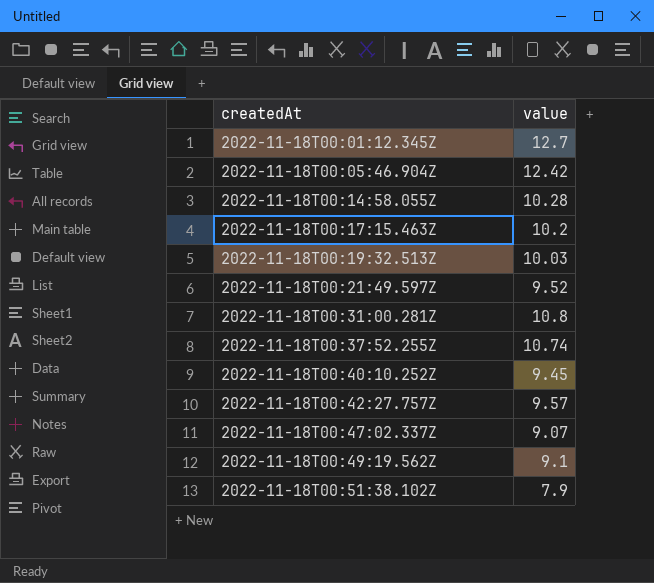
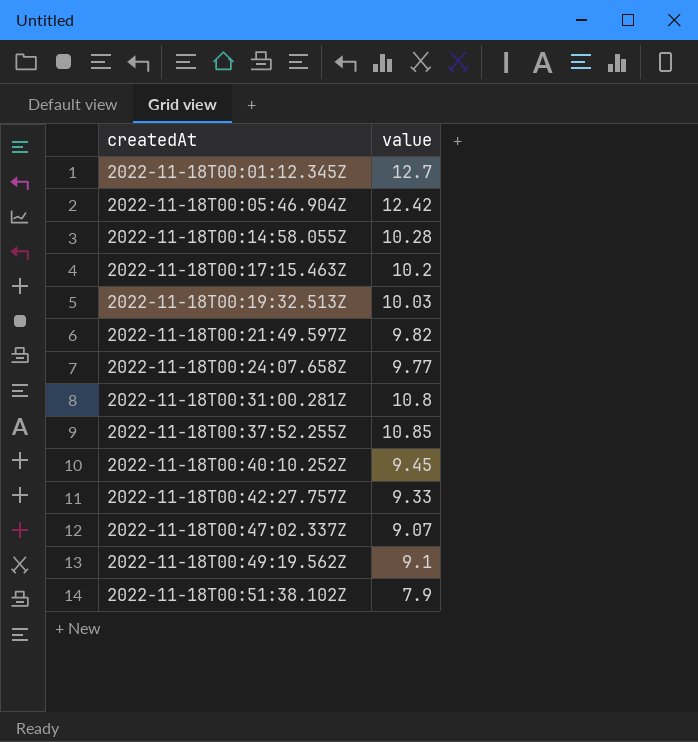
2022-11-18T00:21:49.597Z | value: 9.52 -> 9.82
row 2022-11-18T00:24:07.658Z: none -> 9.77
2022-11-18T00:37:52.255Z | value: 10.74 -> 10.85
2022-11-18T00:42:27.757Z | value: 9.57 -> 9.33

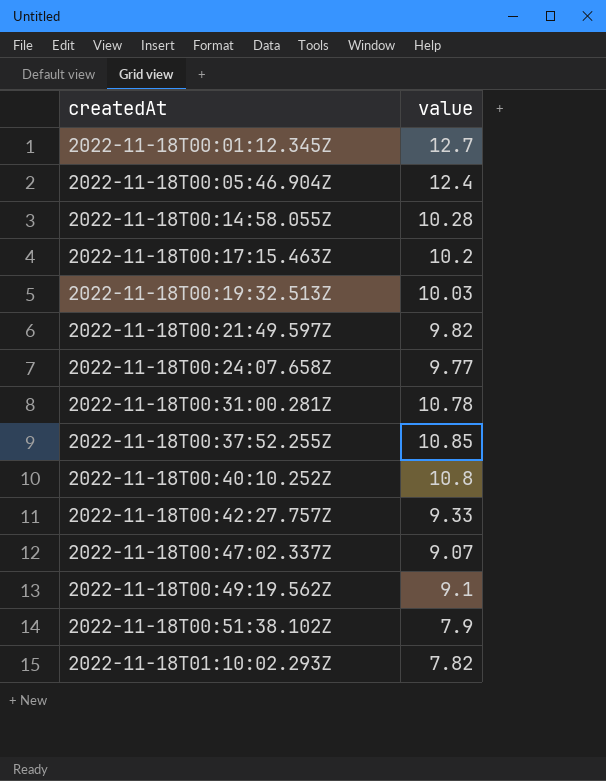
2022-11-18T00:05:46.904Z | value: 12.42 -> 12.4
2022-11-18T00:31:00.281Z | value: 10.8 -> 10.78
2022-11-18T00:40:10.252Z | value: 9.45 -> 10.8
row 2022-11-18T01:10:02.293Z: none -> 7.82

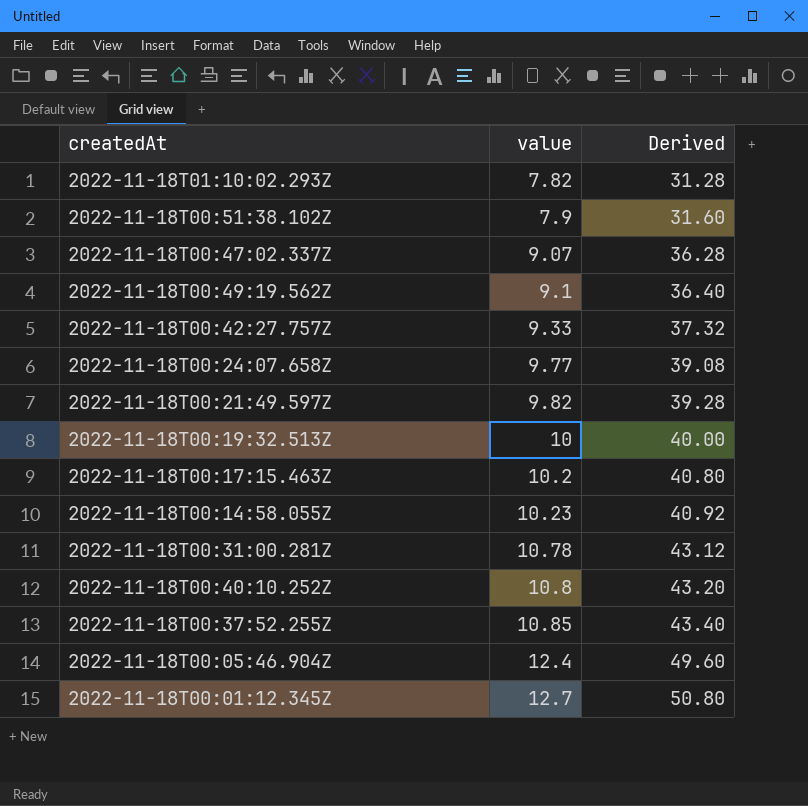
row order: createdAt ascending -> value ascending
column Derived | formula: none -> [value] * 4
2022-11-18T00:19:32.513Z | value: 10.03 -> 10
2022-11-18T00:14:58.055Z | value: 10.28 -> 10.23

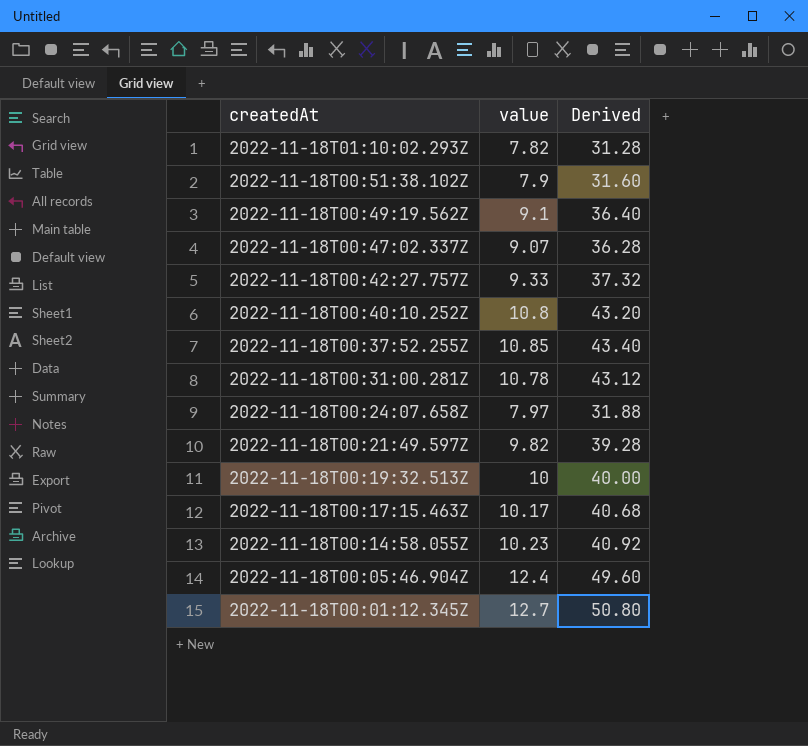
row order: value ascending -> createdAt descending
2022-11-18T00:24:07.658Z | value: 9.77 -> 7.97
2022-11-18T00:24:07.658Z | Derived: 39.08 -> 31.88
2022-11-18T00:17:15.463Z | value: 10.2 -> 10.17
2022-11-18T00:17:15.463Z | Derived: 40.80 -> 40.68

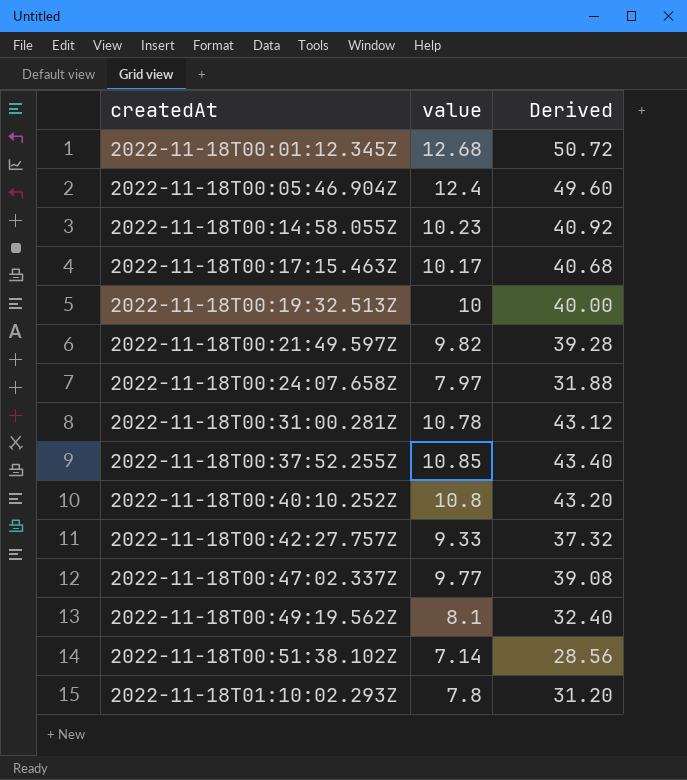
row order: createdAt descending -> createdAt ascending
2022-11-18T00:01:12.345Z | value: 12.7 -> 12.68
2022-11-18T00:01:12.345Z | Derived: 50.80 -> 50.72
2022-11-18T00:47:02.337Z | value: 9.07 -> 9.77
2022-11-18T00:47:02.337Z | Derived: 36.28 -> 39.08
2022-11-18T00:49:19.562Z | value: 9.1 -> 8.1
2022-11-18T00:49:19.562Z | Derived: 36.40 -> 32.40
2022-11-18T00:51:38.102Z | value: 7.9 -> 7.14
2022-11-18T00:51:38.102Z | Derived: 31.60 -> 28.56
2022-11-18T01:10:02.293Z | value: 7.82 -> 7.8
2022-11-18T01:10:02.293Z | Derived: 31.28 -> 31.20

